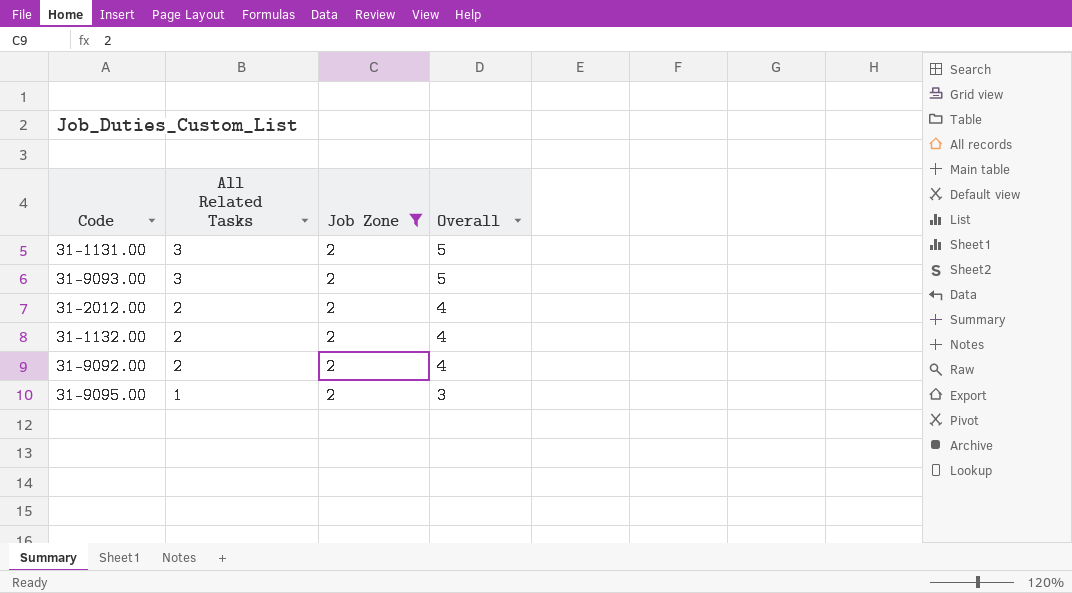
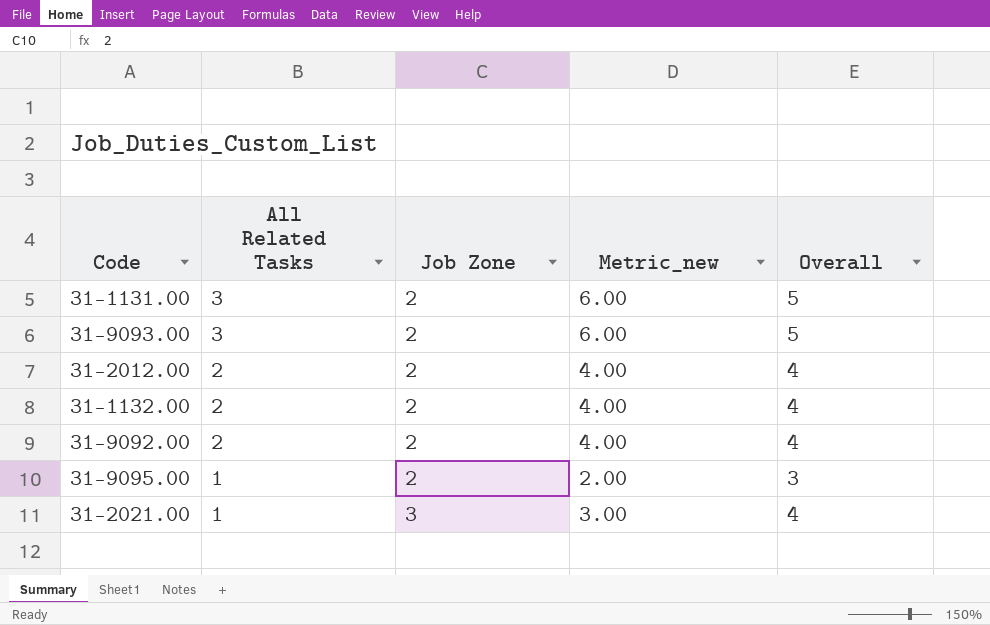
filter: Job Zone = 2 -> none
column Metric_new | formula: none -> [All Related Tasks] * [Job Zone]

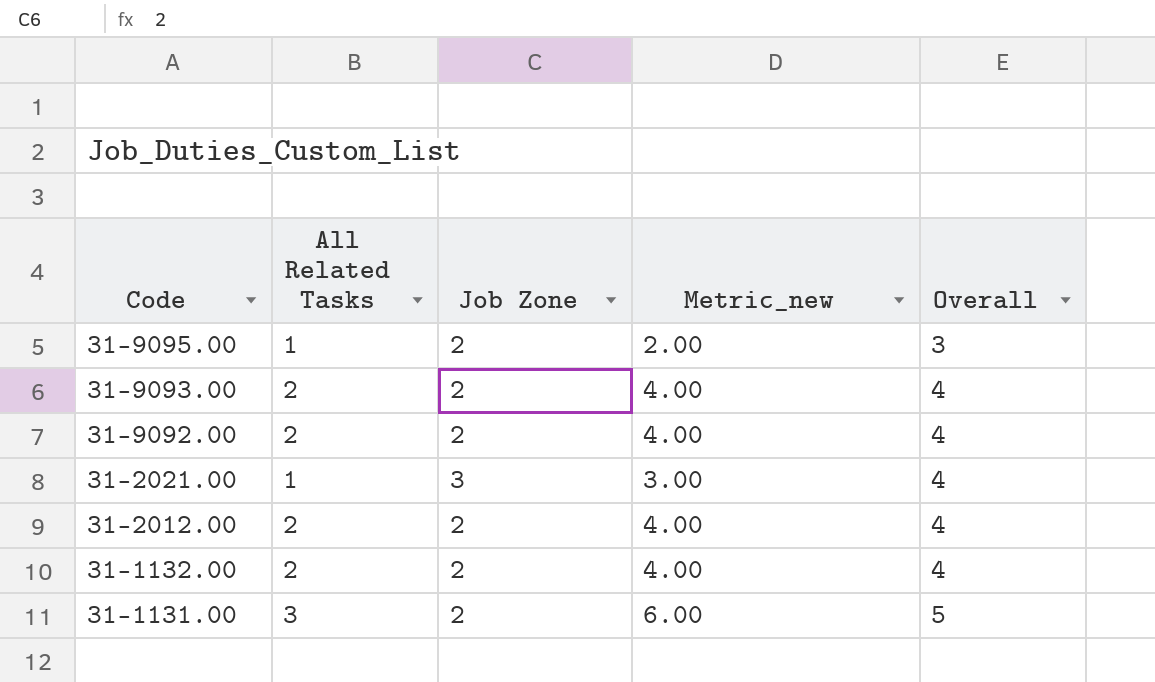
row order: All Related Tasks descending -> Code descending
31-9093.00 | All Related Tasks: 3 -> 2
31-9093.00 | Metric_new: 6.00 -> 4.00
31-9093.00 | Overall: 5 -> 4

